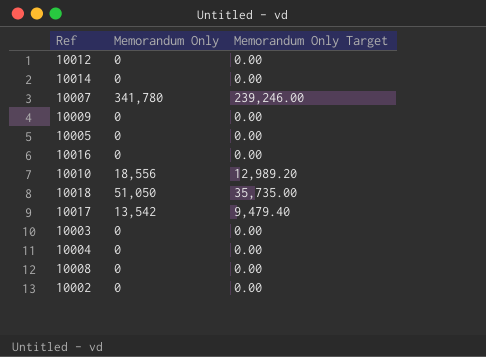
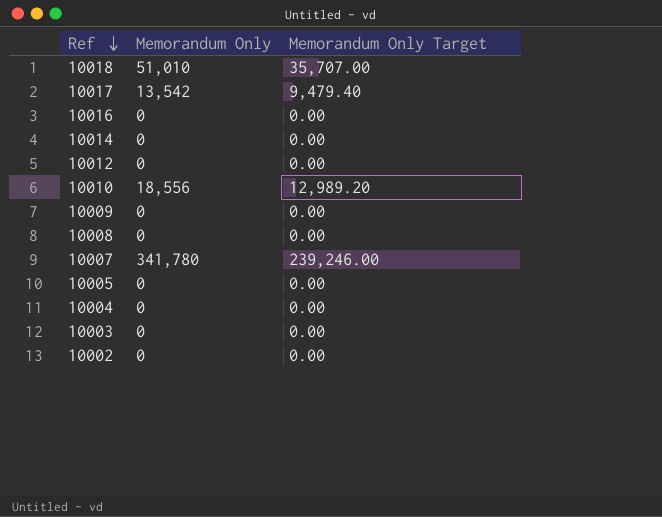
row order: none -> Ref descending
10018 | Memorandum Only: 51,050 -> 51,010
10018 | Memorandum Only Target: 35,735.00 -> 35,707.00

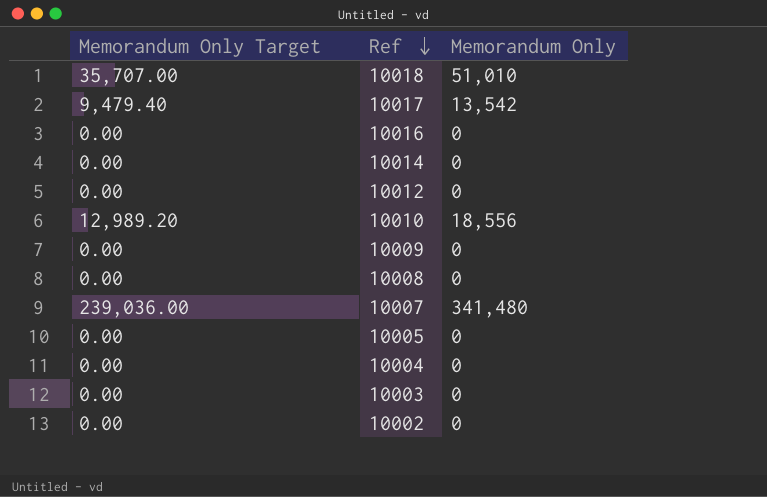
column Memorandum Only Target | position: 3 -> 1
10007 | Memorandum Only Target: 239,246.00 -> 239,036.00
10007 | Memorandum Only: 341,780 -> 341,480

